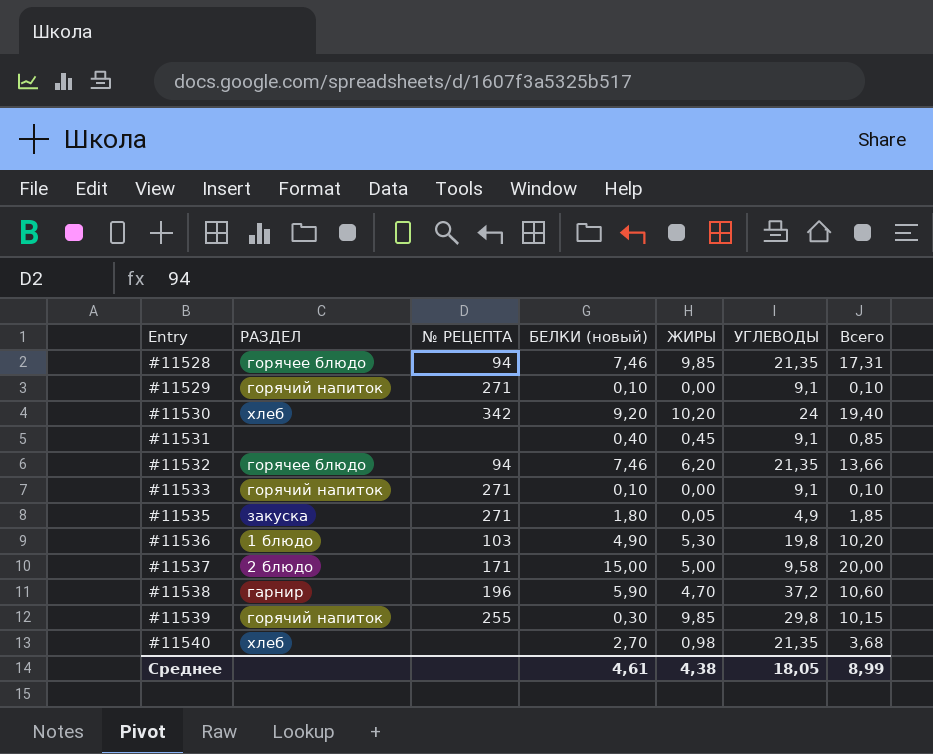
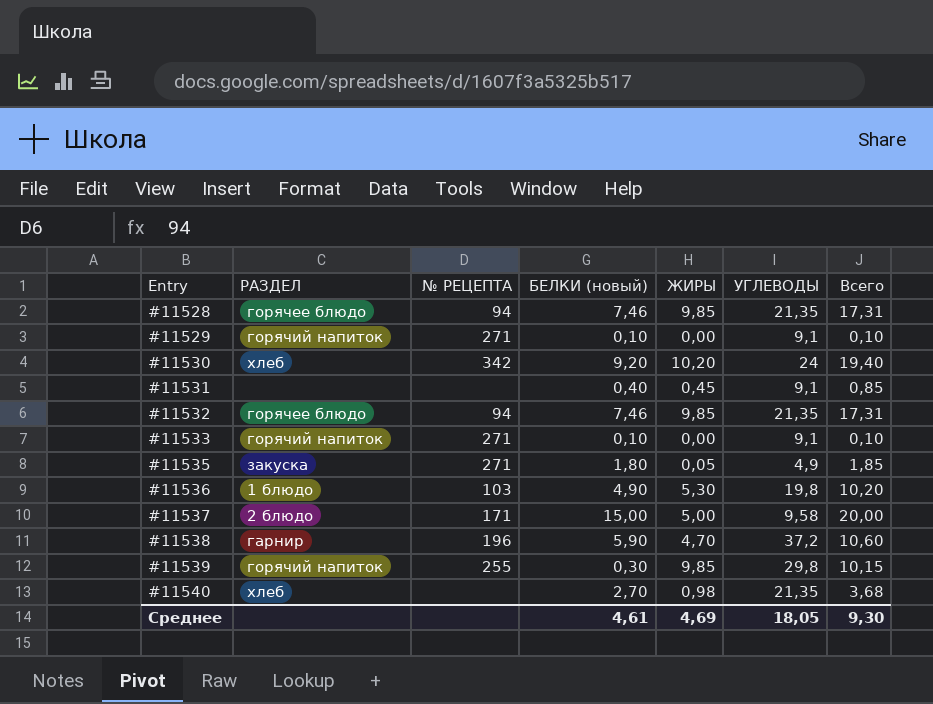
#11532 | ЖИРЫ: 6,20 -> 9,85
#11532 | Всего: 13,66 -> 17,31
Среднее | ЖИРЫ: 4,38 -> 4,69
Среднее | Всего: 8,99 -> 9,30

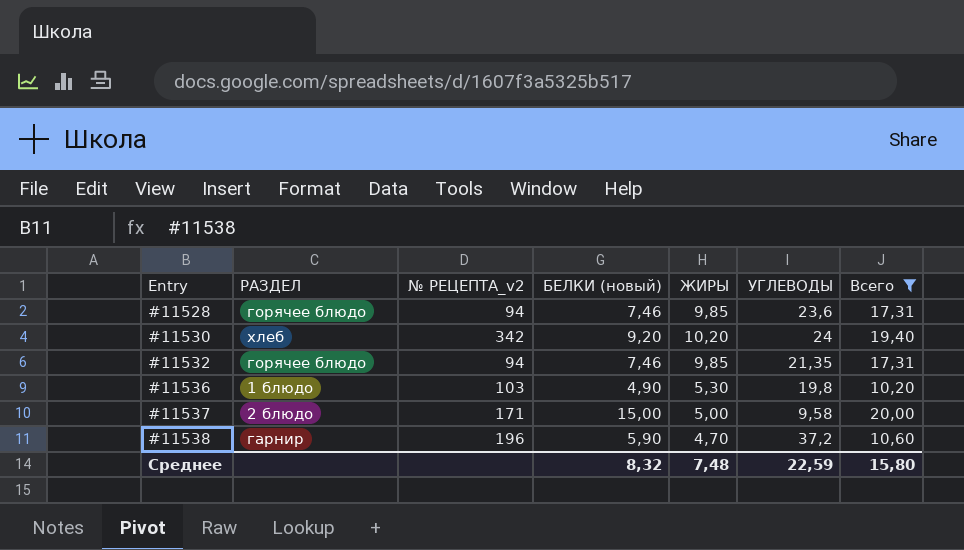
filter: none -> Всего >= 10,20
column name: № РЕЦЕПТА -> № РЕЦЕПТА_v2
#11528 | УГЛЕВОДЫ: 21,35 -> 23,6
Среднее | БЕЛКИ (новый): 4,61 -> 8,32
Среднее | ЖИРЫ: 4,69 -> 7,48
Среднее | УГЛЕВОДЫ: 18,05 -> 22,59
Среднее | Всего: 9,30 -> 15,80

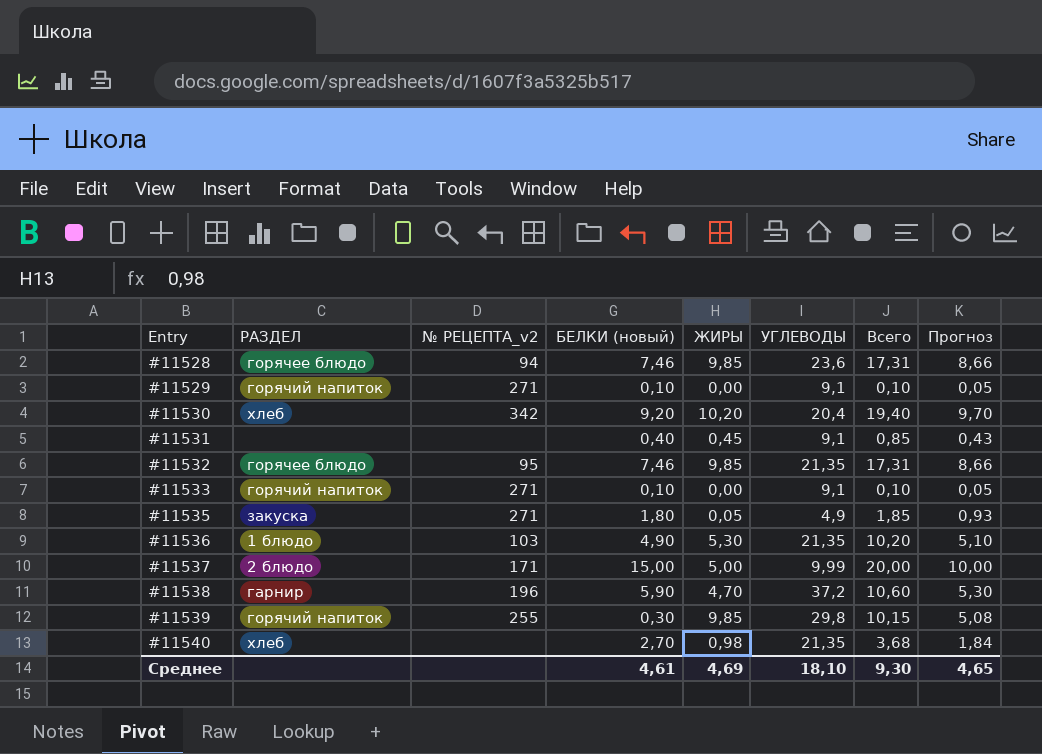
filter: Всего >= 10,20 -> none
column Прогноз | formula: none -> [Всего] * 0,5
#11530 | УГЛЕВОДЫ: 24 -> 20,4
#11532 | № РЕЦЕПТА_v2: 94 -> 95
#11536 | УГЛЕВОДЫ: 19,8 -> 21,35
#11537 | УГЛЕВОДЫ: 9,58 -> 9,99
Среднее | БЕЛКИ (новый): 8,32 -> 4,61
Среднее | ЖИРЫ: 7,48 -> 4,69
Среднее | УГЛЕВОДЫ: 22,59 -> 18,10
Среднее | Всего: 15,80 -> 9,30

